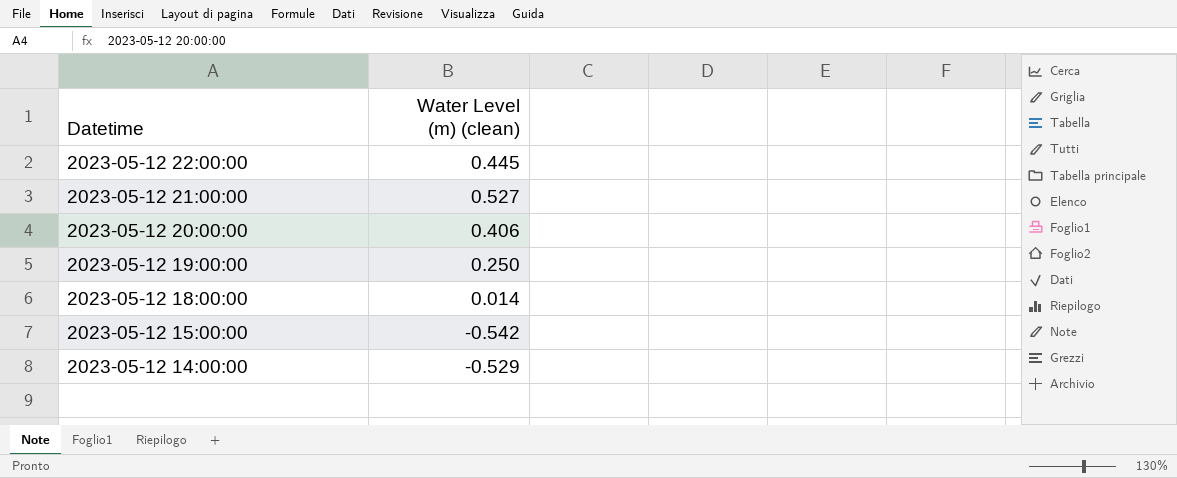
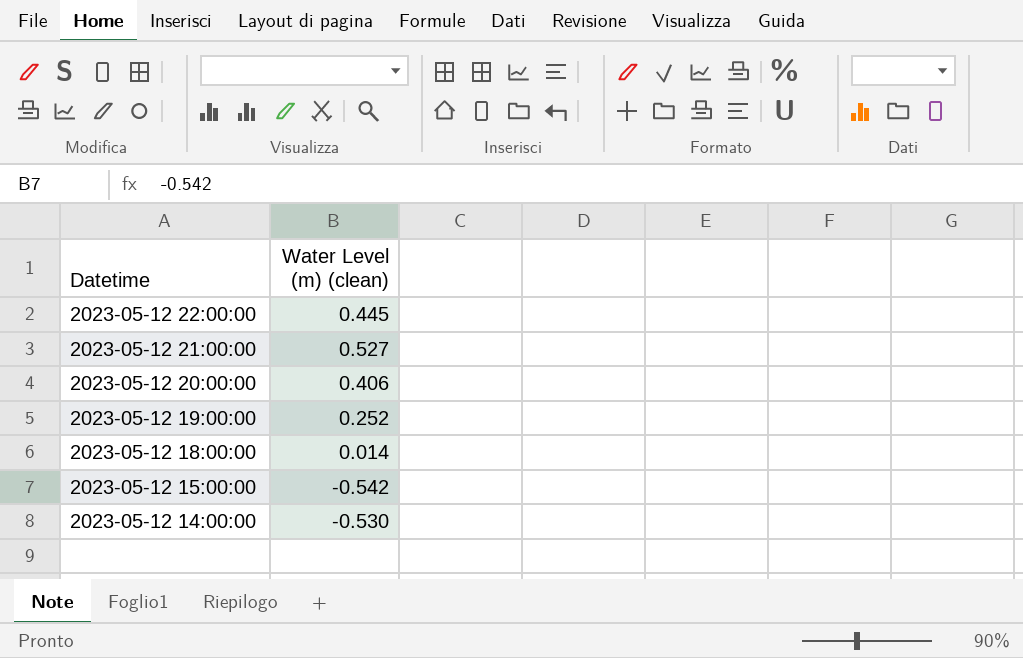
2023-05-12 19:00:00 | Water Level (m) (clean): 0.250 -> 0.252
2023-05-12 14:00:00 | Water Level (m) (clean): -0.529 -> -0.530

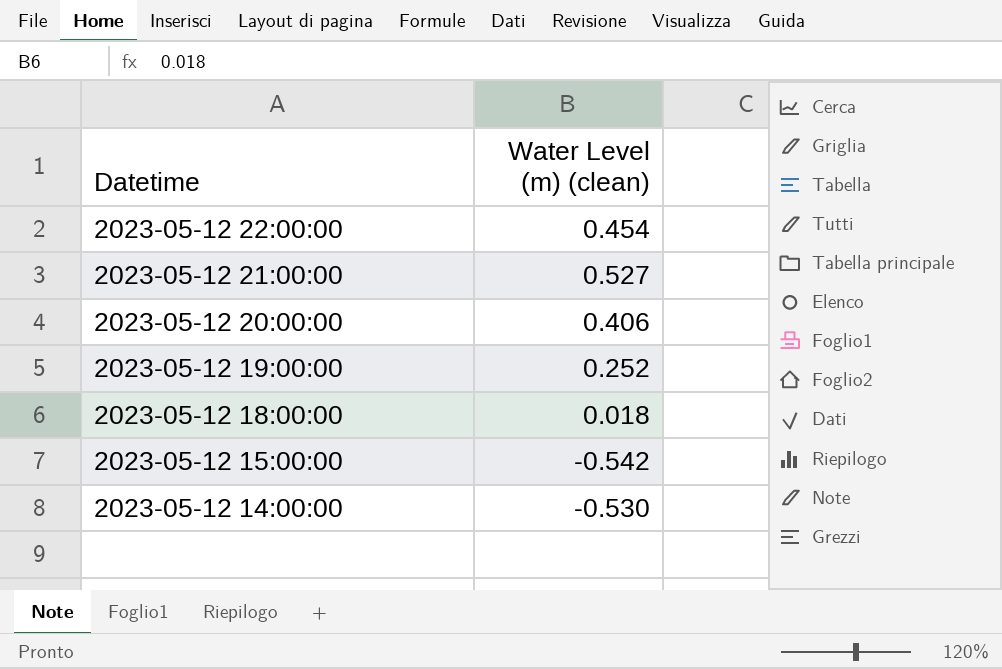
2023-05-12 22:00:00 | Water Level (m) (clean): 0.445 -> 0.454
2023-05-12 18:00:00 | Water Level (m) (clean): 0.014 -> 0.018

